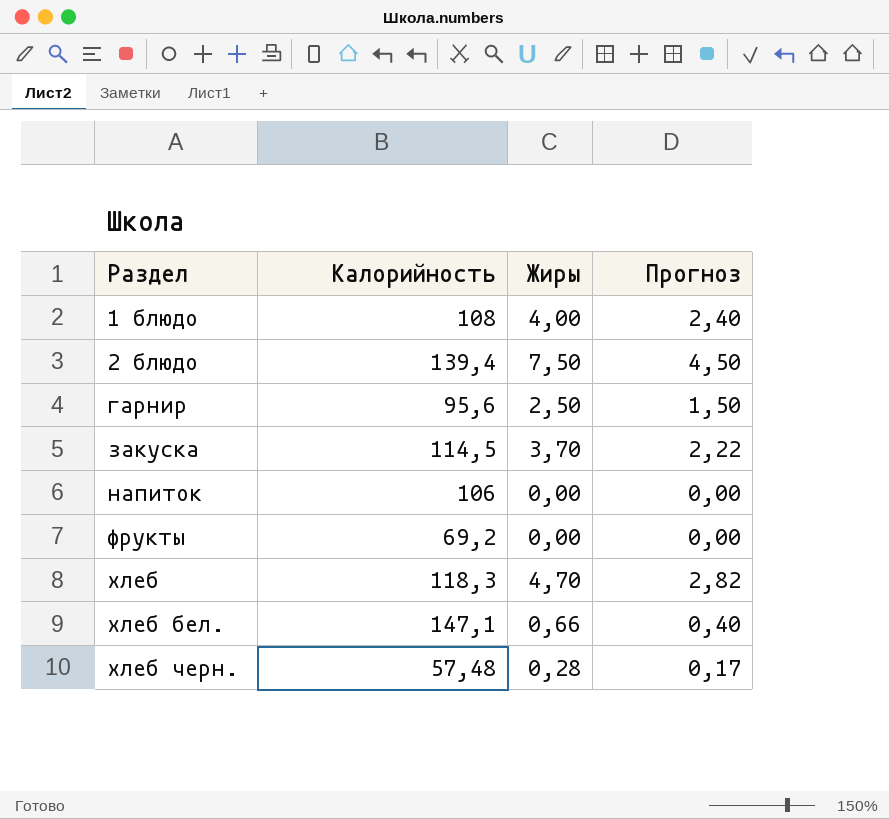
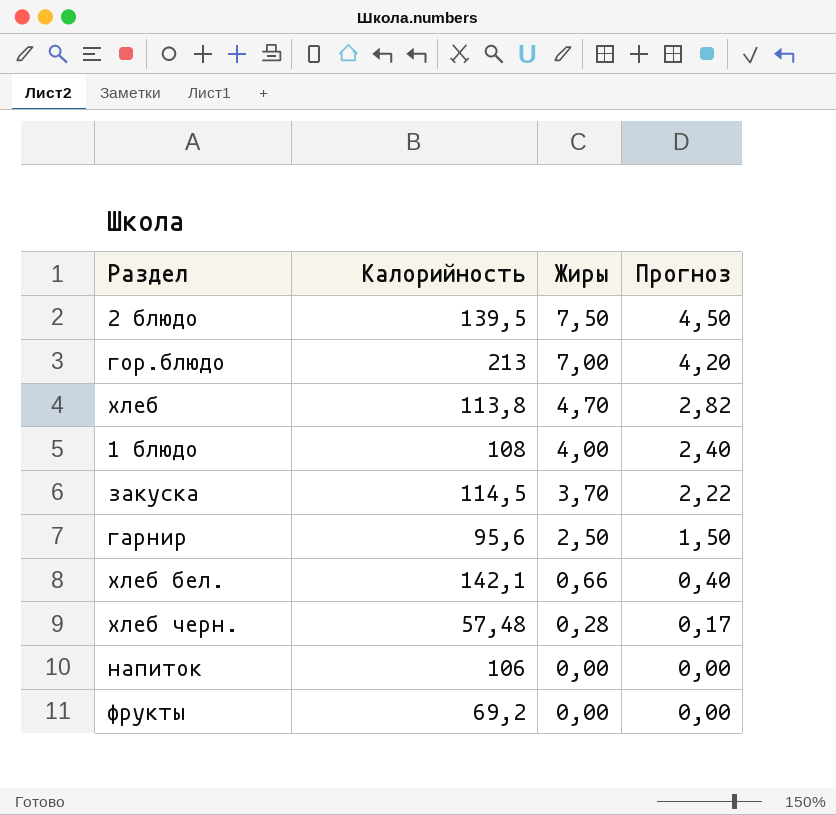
row order: Раздел ascending -> Жиры descending
2 блюдо | Калорийность: 139,4 -> 139,5
row гор.блюдо: none -> 213 | 7,00 | 4,20
хлеб | Калорийность: 118,3 -> 113,8
хлеб бел. | Калорийность: 147,1 -> 142,1

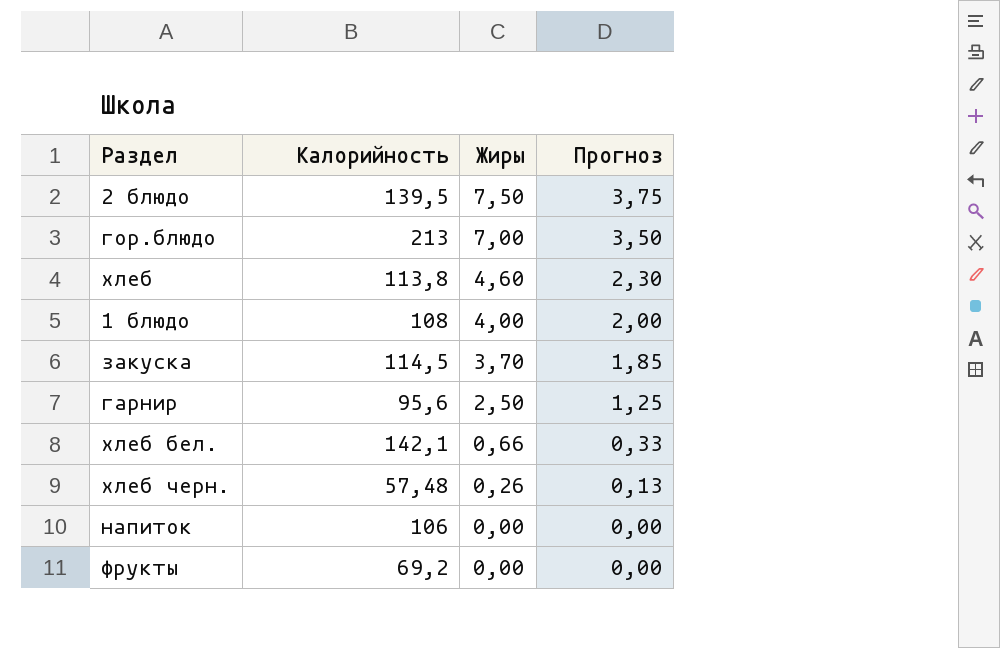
column Прогноз | formula: [Жиры] * 0,6 -> [Жиры] * 0,5
хлеб | Жиры: 4,70 -> 4,60
хлеб черн. | Жиры: 0,28 -> 0,26

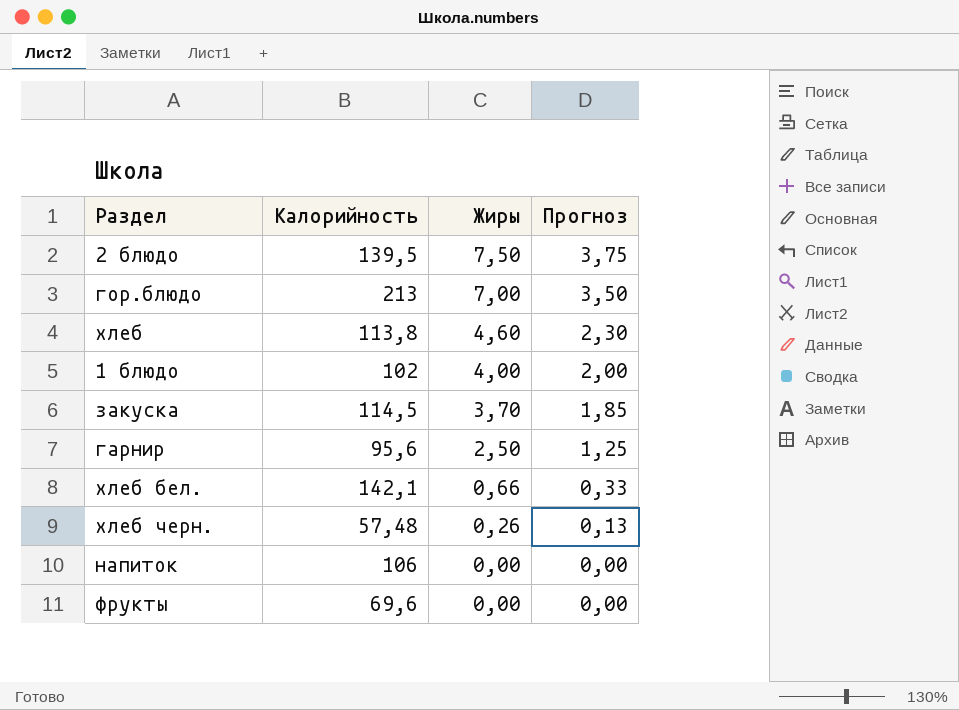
1 блюдо | Калорийность: 108 -> 102
фрукты | Калорийность: 69,2 -> 69,6

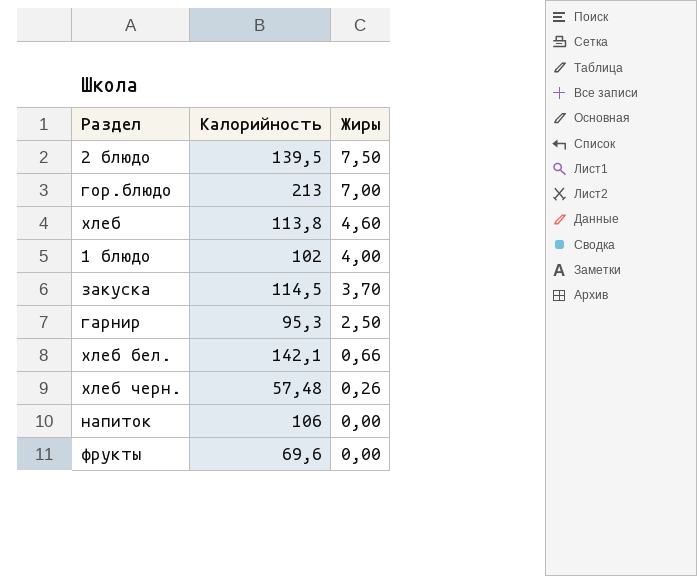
column Прогноз | formula: [Жиры] * 0,5 -> none
гарнир | Калорийность: 95,6 -> 95,3

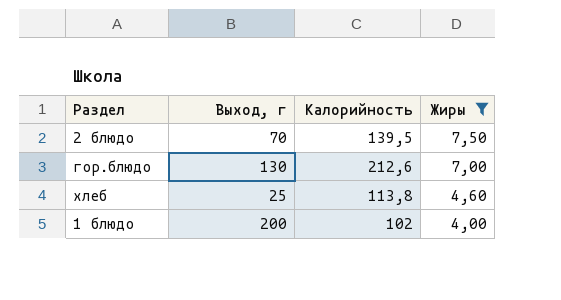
filter: none -> Жиры >= 4,00
column Выход, г | position: none -> 2
гор.блюдо | Калорийность: 213 -> 212,6

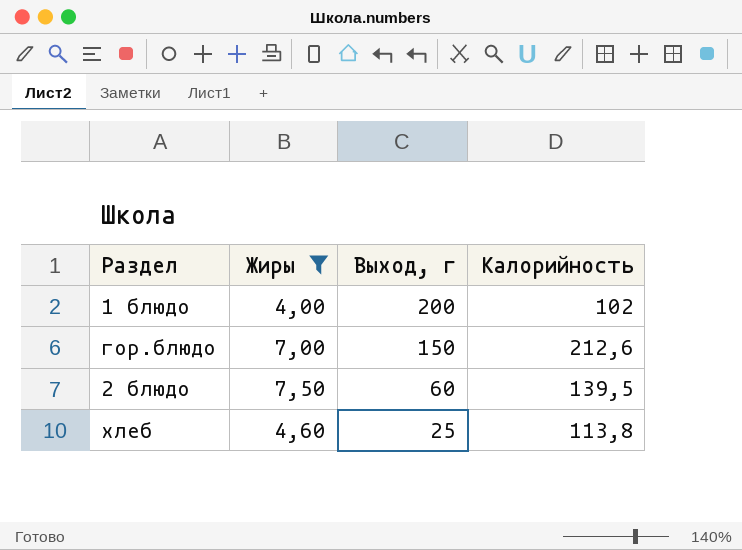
row order: Жиры descending -> Выход, г descending
column Жиры | position: 4 -> 2
гор.блюдо | Выход, г: 130 -> 150
2 блюдо | Выход, г: 70 -> 60

